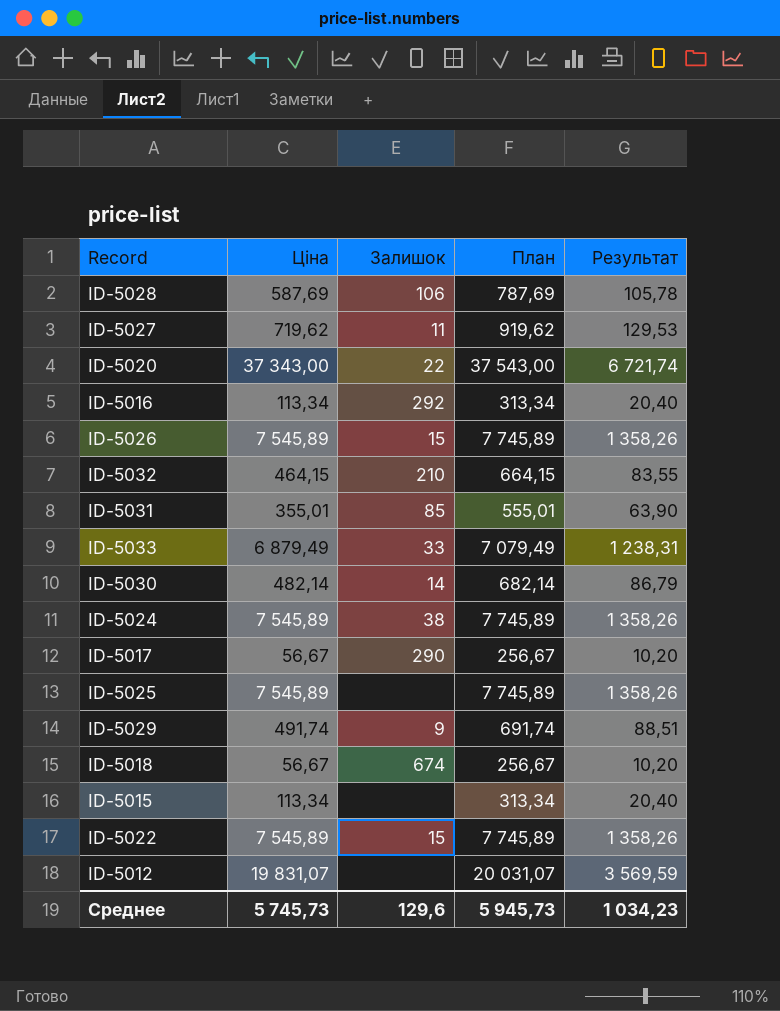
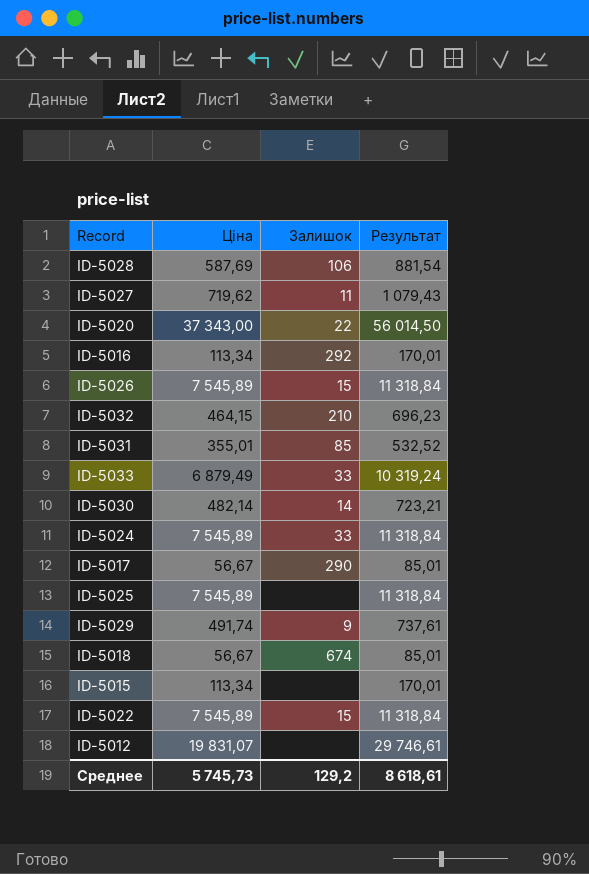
column План | formula: [Ціна] + 200 -> none
column Результат | formula: [Ціна] * 0,18 -> [Ціна] * 1,5
ID-5024 | Залишок: 38 -> 33
Среднее | Залишок: 129,6 -> 129,2
Среднее | Результат: 1 034,23 -> 8 618,61

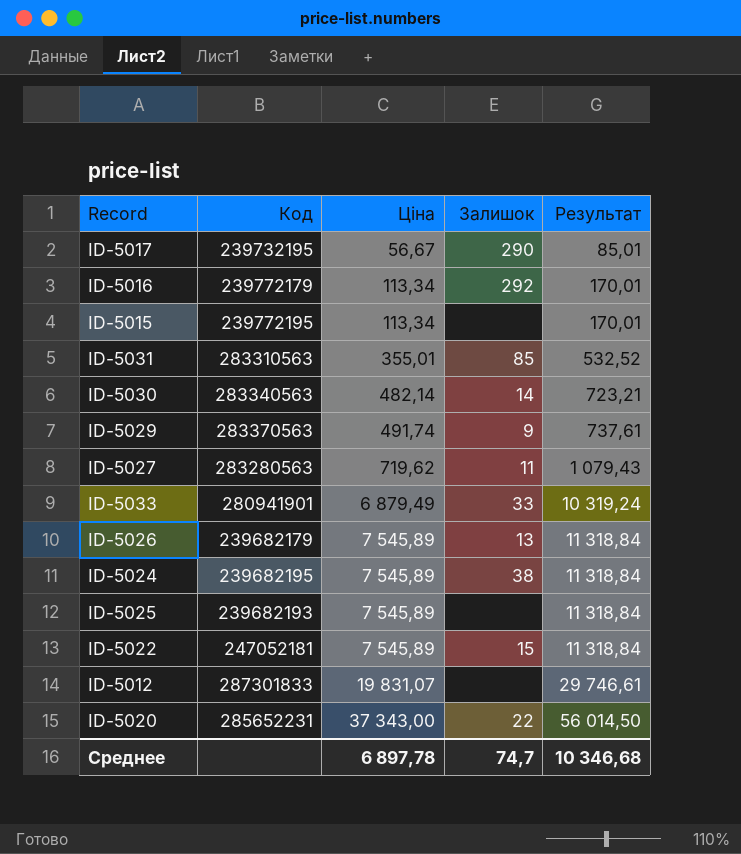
row order: none -> Ціна ascending
column Код | position: none -> 2
row ID-5028: 587,69 | 106 | 881,54 -> none
row ID-5032: 464,15 | 210 | 696,23 -> none
row ID-5018: 56,67 | 674 | 85,01 -> none
ID-5026 | Залишок: 15 -> 13
ID-5024 | Залишок: 33 -> 38
Среднее | Ціна: 5 745,73 -> 6 897,78
Среднее | Залишок: 129,2 -> 74,7
Среднее | Результат: 8 618,61 -> 10 346,68

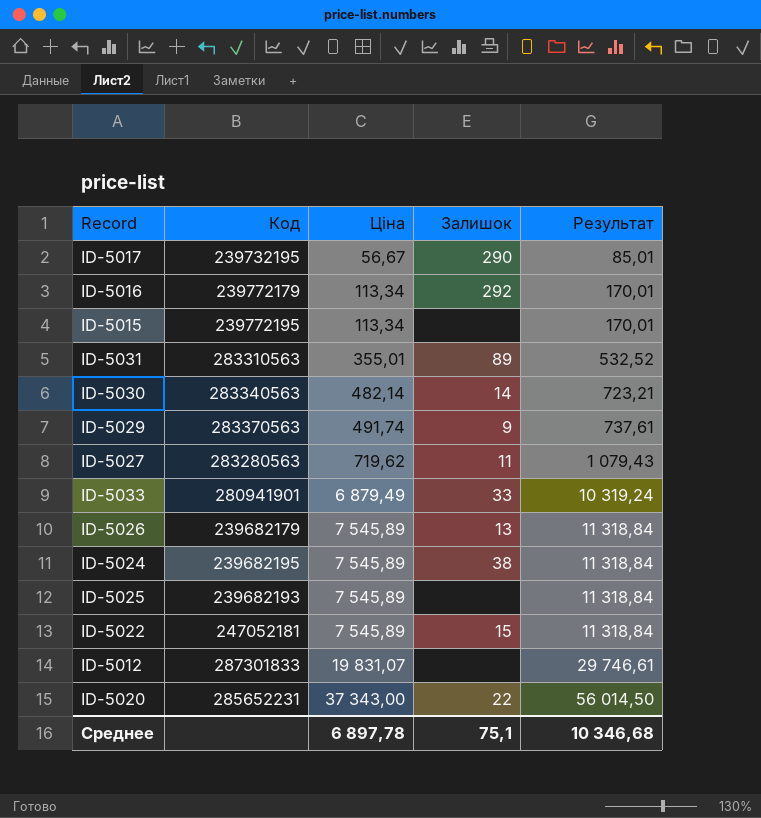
ID-5031 | Залишок: 85 -> 89
Среднее | Залишок: 74,7 -> 75,1

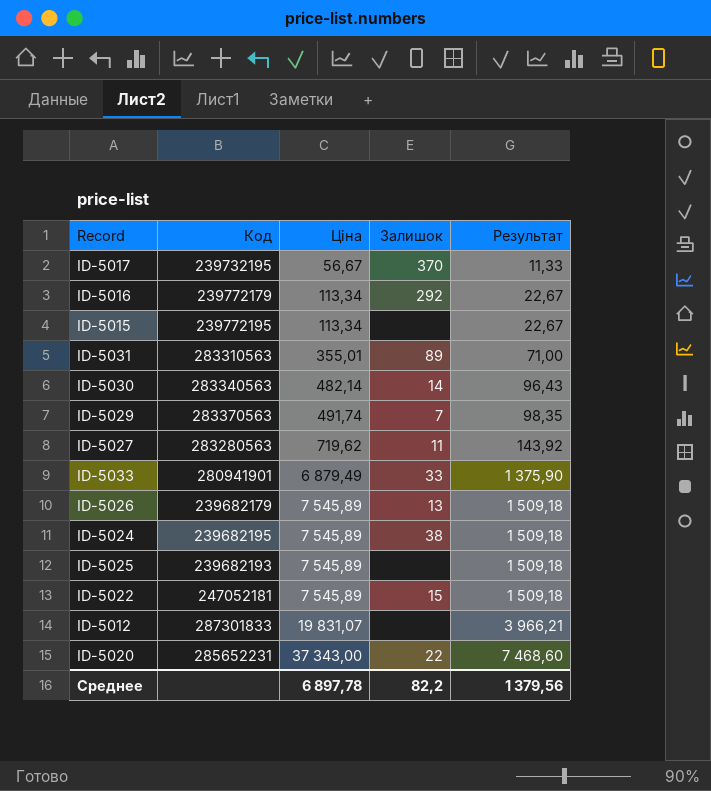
column Результат | formula: [Ціна] * 1,5 -> [Ціна] * 0,2
ID-5017 | Залишок: 290 -> 370
ID-5029 | Залишок: 9 -> 7
Среднее | Залишок: 75,1 -> 82,2
Среднее | Результат: 10 346,68 -> 1 379,56

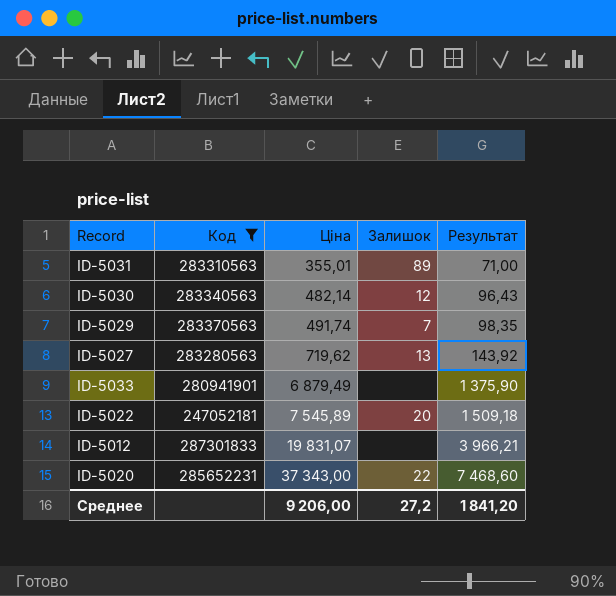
filter: none -> Код >= 247052181
ID-5030 | Залишок: 14 -> 12
ID-5027 | Залишок: 11 -> 13
ID-5033 | Залишок: 33 -> none
ID-5022 | Залишок: 15 -> 20
Среднее | Ціна: 6 897,78 -> 9 206,00
Среднее | Залишок: 82,2 -> 27,2
Среднее | Результат: 1 379,56 -> 1 841,20

